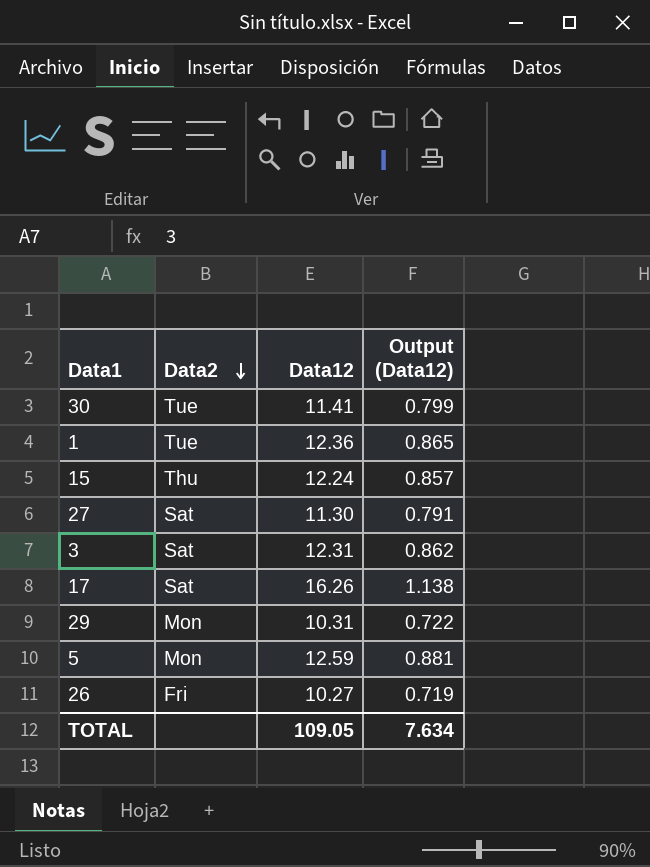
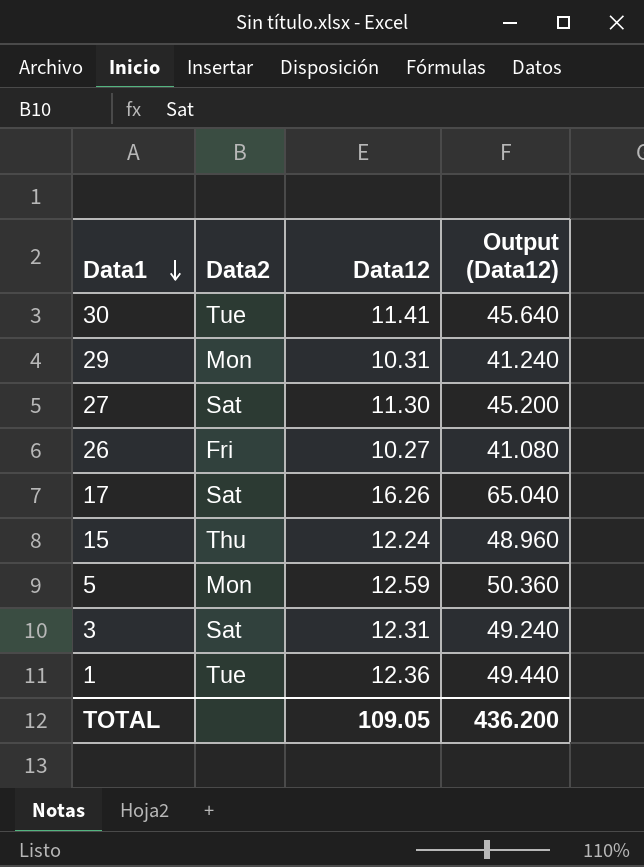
row order: Data2 descending -> Data1 descending
column Output (Data12) | formula: [Data12] * 0.07 -> [Data12] * 4
TOTAL | Output (Data12): 7.634 -> 436.200

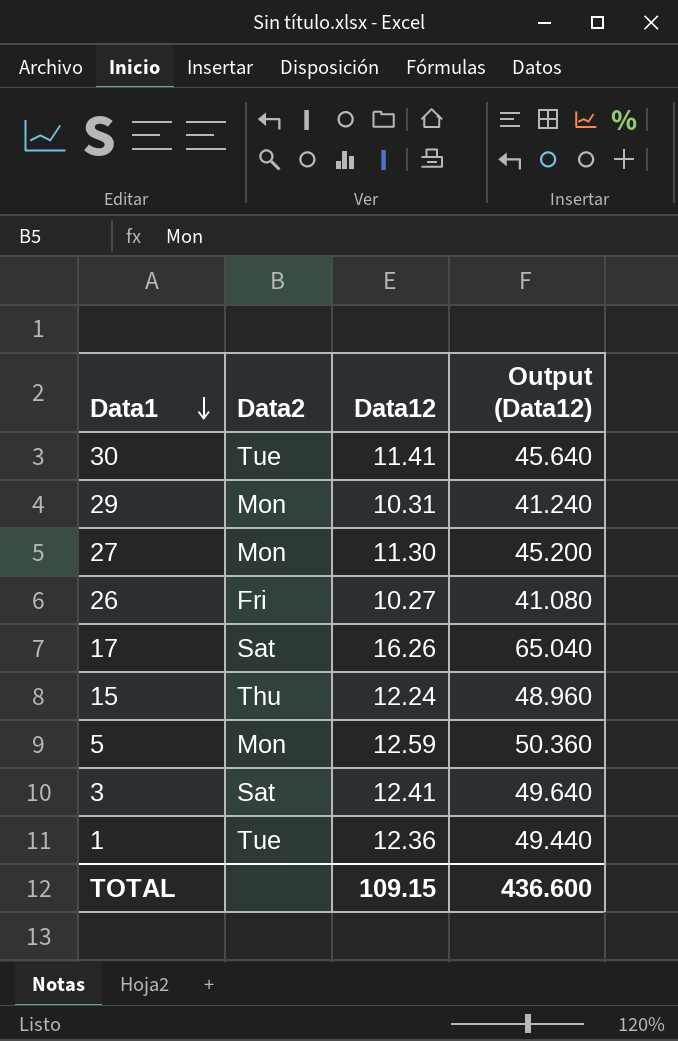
27 | Data2: Sat -> Mon
3 | Data12: 12.31 -> 12.41
3 | Output (Data12): 49.240 -> 49.640
TOTAL | Data12: 109.05 -> 109.15
TOTAL | Output (Data12): 436.200 -> 436.600

